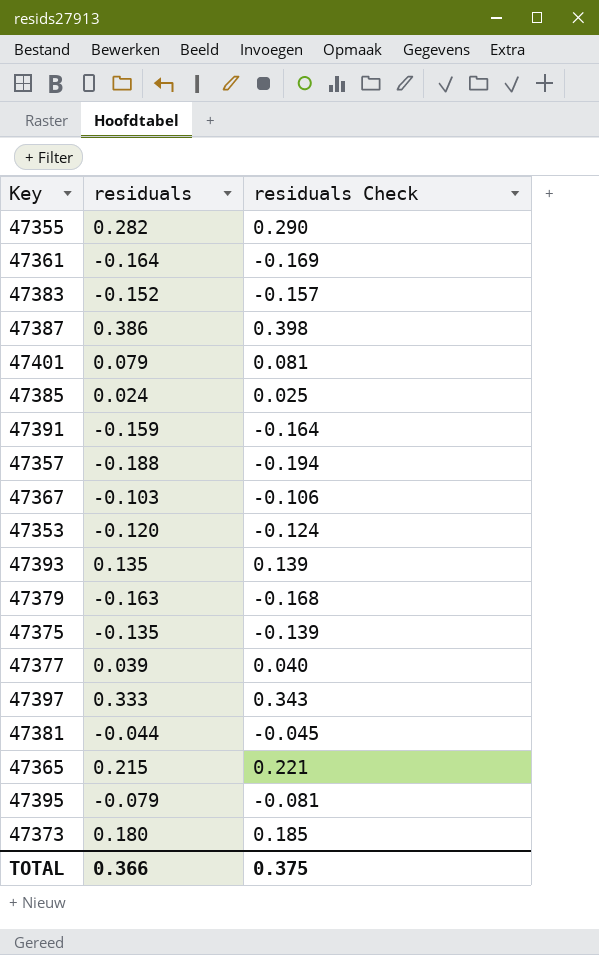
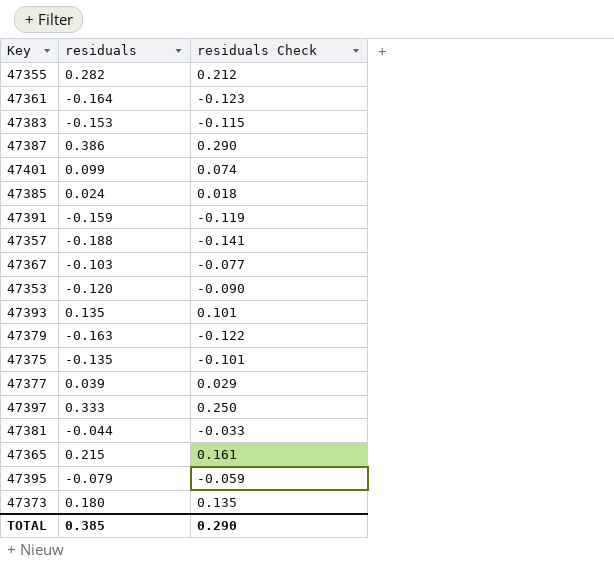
column residuals Check | formula: [residuals] * 1.03 -> [residuals] * 0.75
47383 | residuals: -0.152 -> -0.153
47401 | residuals: 0.079 -> 0.099
TOTAL | residuals: 0.366 -> 0.385
TOTAL | residuals Check: 0.375 -> 0.290

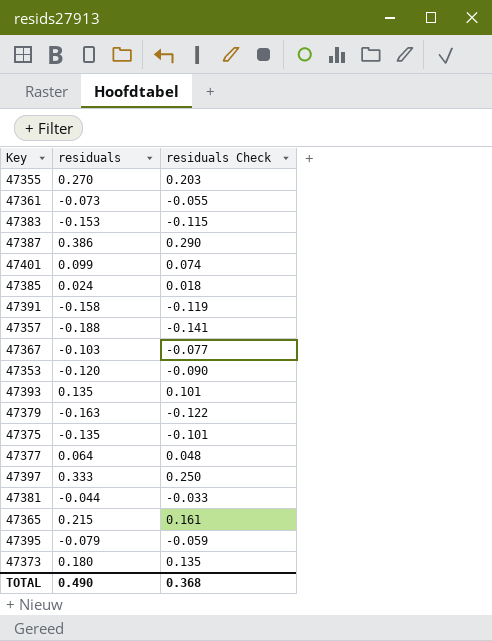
47355 | residuals: 0.282 -> 0.270
47355 | residuals Check: 0.212 -> 0.203
47361 | residuals: -0.164 -> -0.073
47361 | residuals Check: -0.123 -> -0.055
47391 | residuals: -0.159 -> -0.158
47377 | residuals: 0.039 -> 0.064
47377 | residuals Check: 0.029 -> 0.048
TOTAL | residuals: 0.385 -> 0.490
TOTAL | residuals Check: 0.290 -> 0.368

